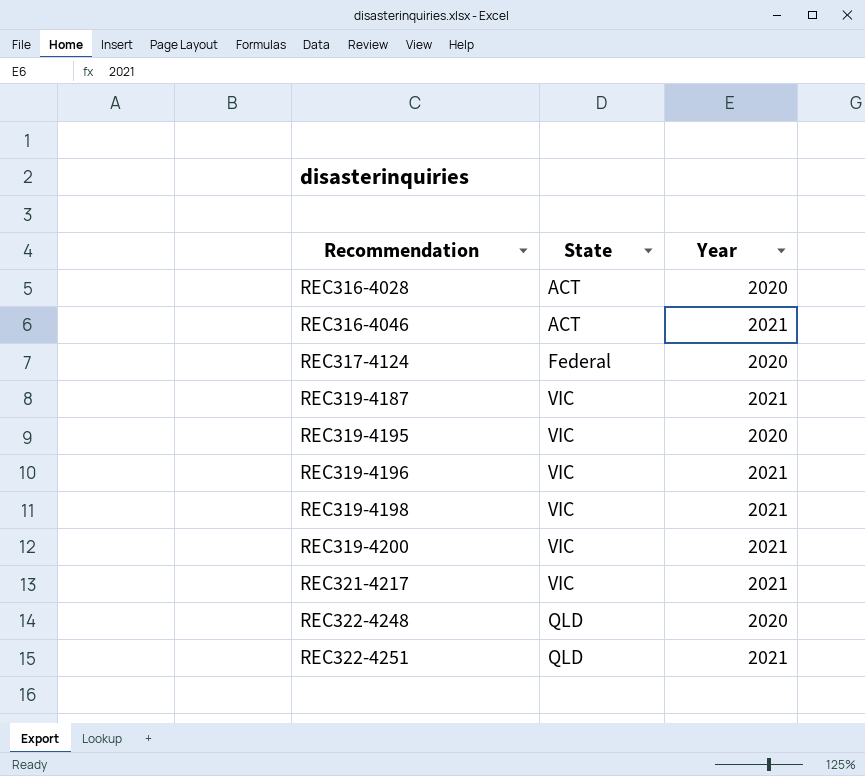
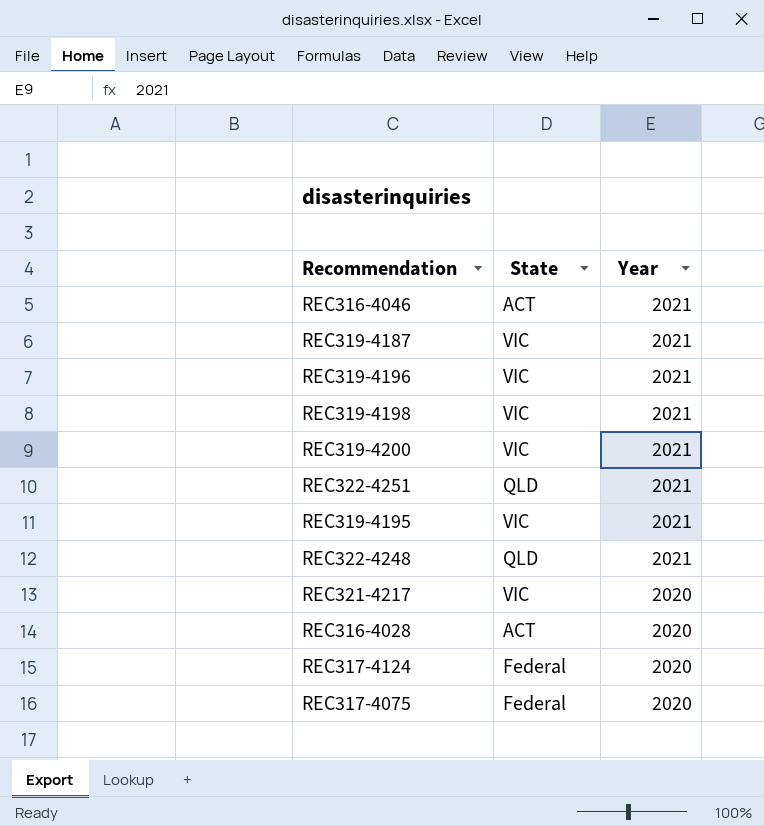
row order: Recommendation ascending -> Year descending
REC319-4195 | Year: 2020 -> 2021
REC322-4248 | Year: 2020 -> 2021
REC321-4217 | Year: 2021 -> 2020
row REC317-4075: none -> Federal | 2020

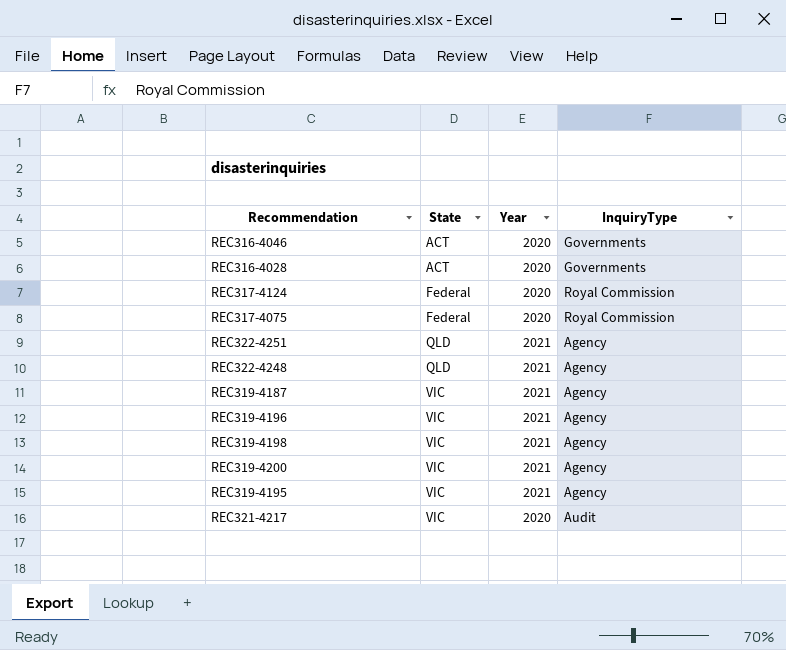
row order: Year descending -> State ascending
column InquiryType | position: none -> 4
REC316-4046 | Year: 2021 -> 2020

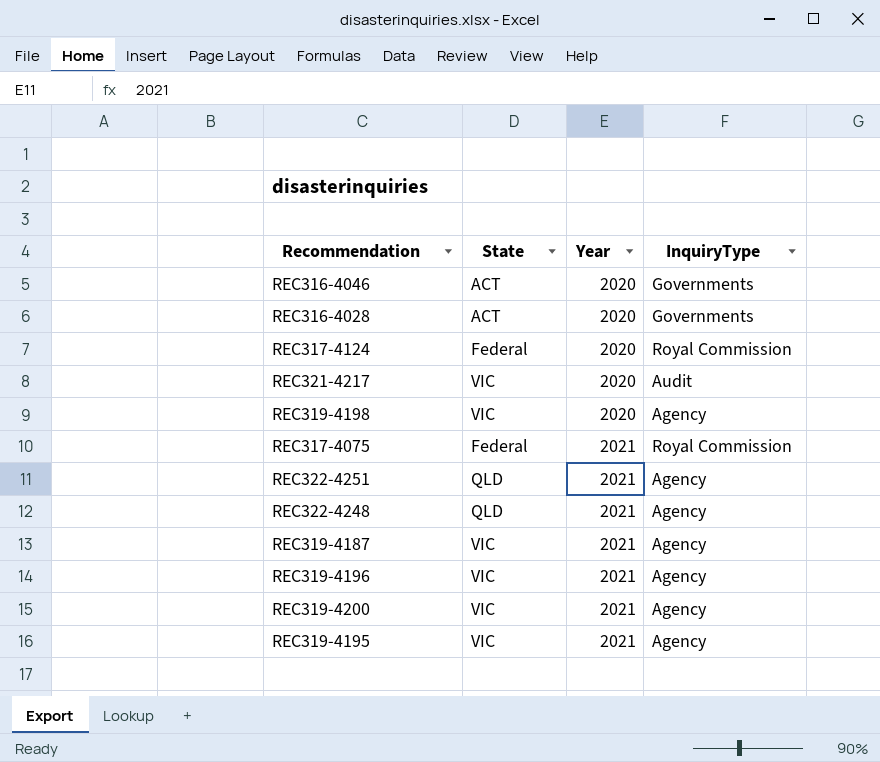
row order: State ascending -> Year ascending
REC319-4198 | Year: 2021 -> 2020
REC317-4075 | Year: 2020 -> 2021

